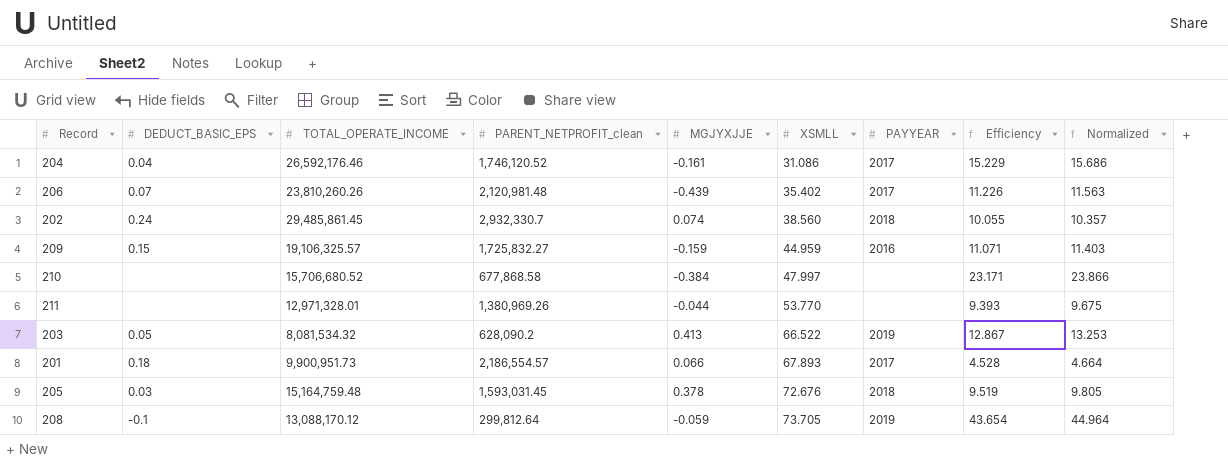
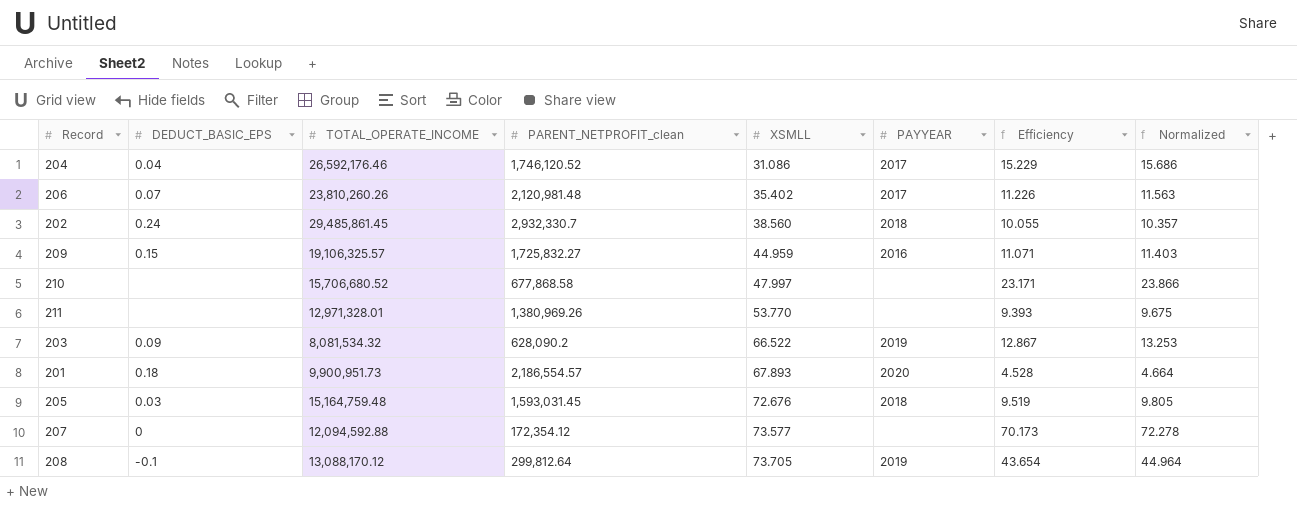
column MGJYXJJE | position: 5 -> none
203 | DEDUCT_BASIC_EPS: 0.05 -> 0.09
201 | PAYYEAR: 2017 -> 2020
row 207: none -> 0 | 12,094,592.88 | 172,354.12 | 73.577 | none | 70.173 | 72.278

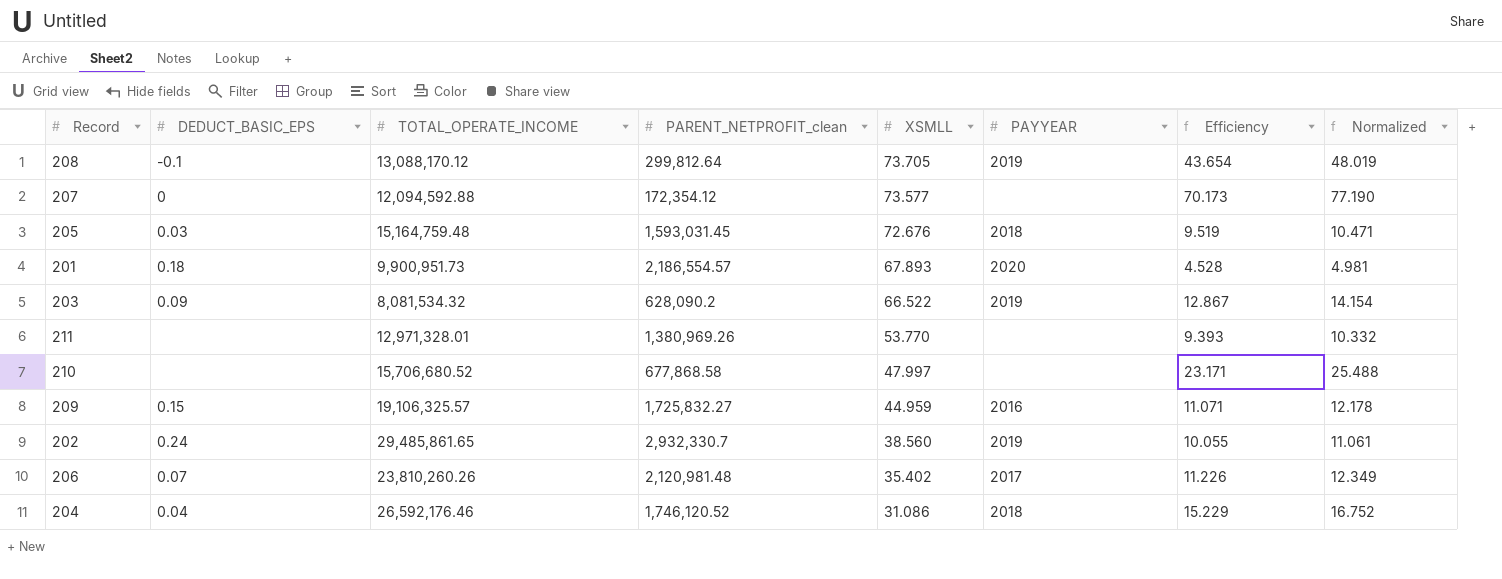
row order: XSMLL ascending -> XSMLL descending
column Normalized | formula: [Efficiency] * 1.03 -> [Efficiency] * 1.1
202 | TOTAL_OPERATE_INCOME: 29,485,861.45 -> 29,485,861.65
202 | PAYYEAR: 2018 -> 2019
204 | PAYYEAR: 2017 -> 2018

